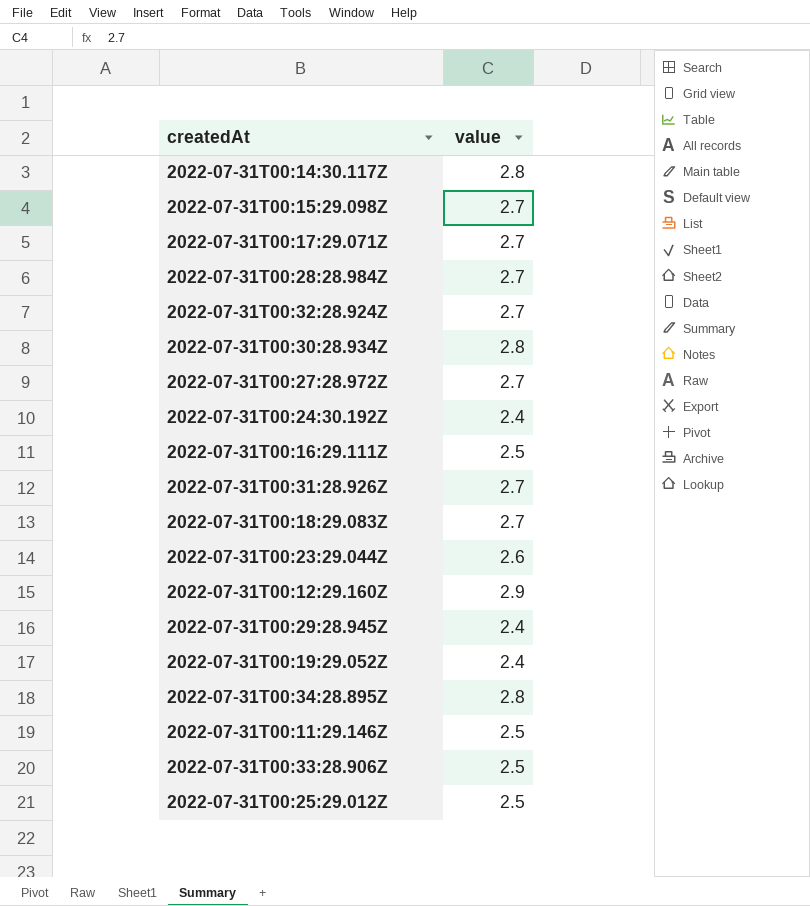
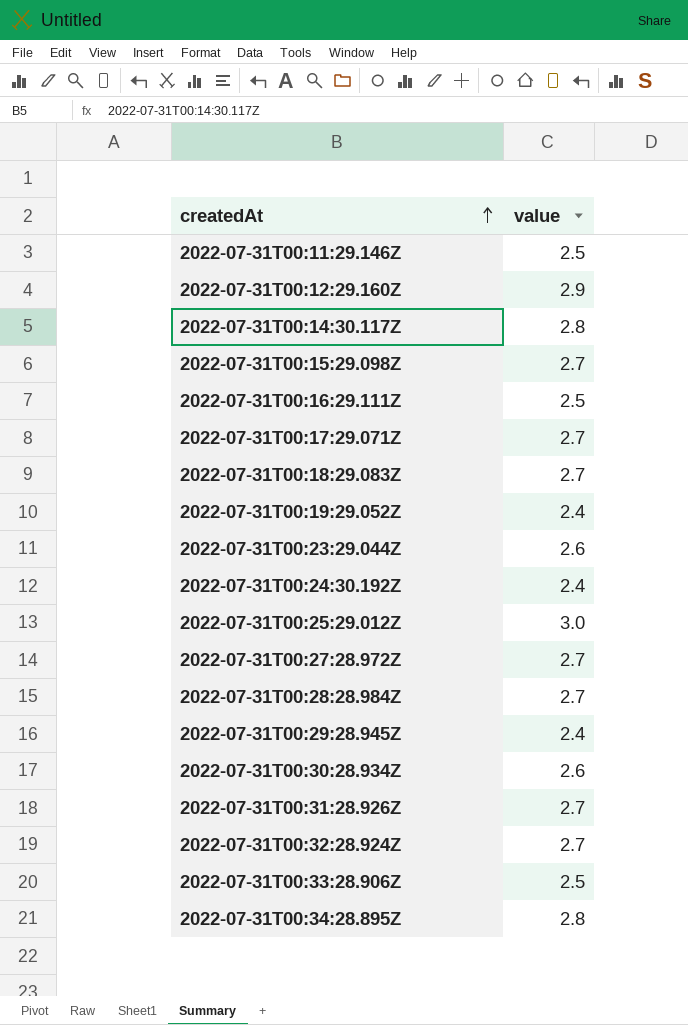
row order: none -> createdAt ascending
2022-07-31T00:25:29.012Z | value: 2.5 -> 3.0
2022-07-31T00:30:28.934Z | value: 2.8 -> 2.6

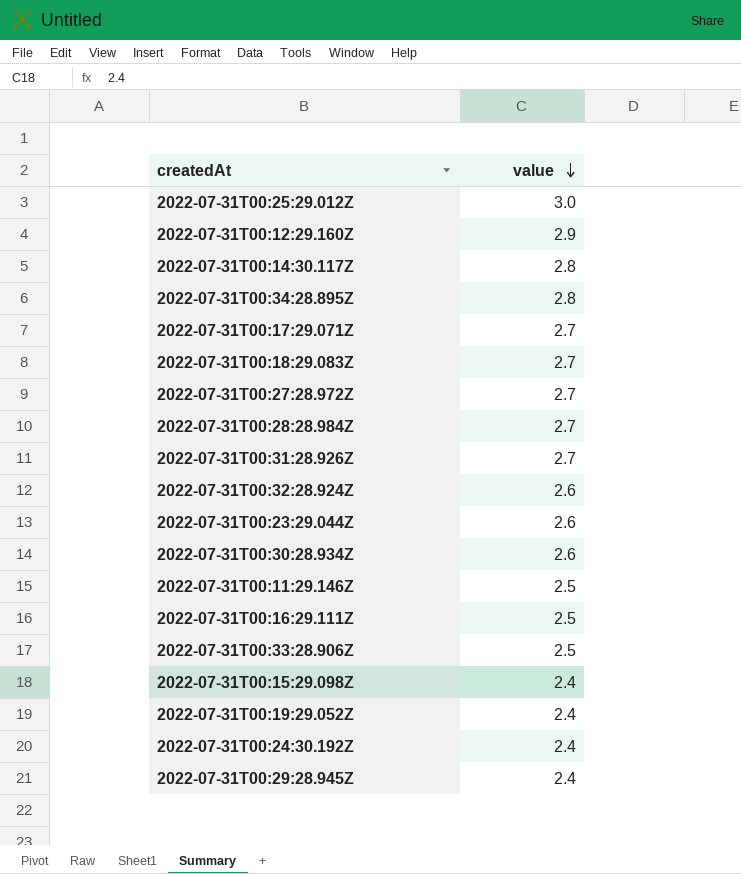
row order: createdAt ascending -> value descending
2022-07-31T00:32:28.924Z | value: 2.7 -> 2.6
2022-07-31T00:15:29.098Z | value: 2.7 -> 2.4

